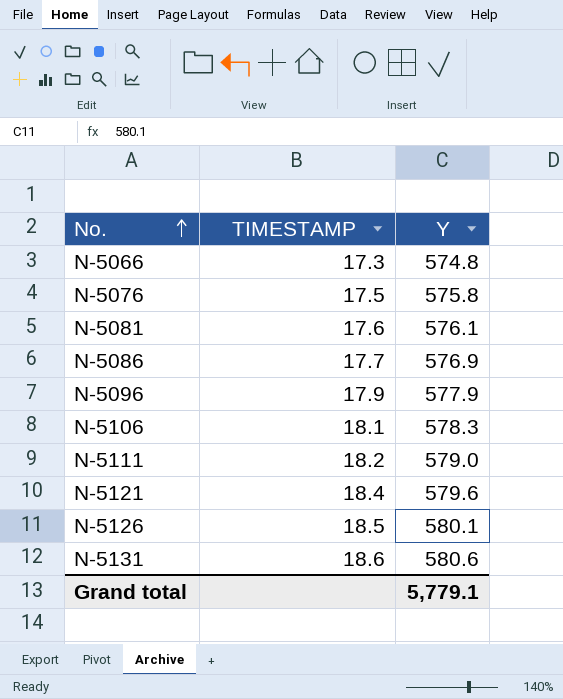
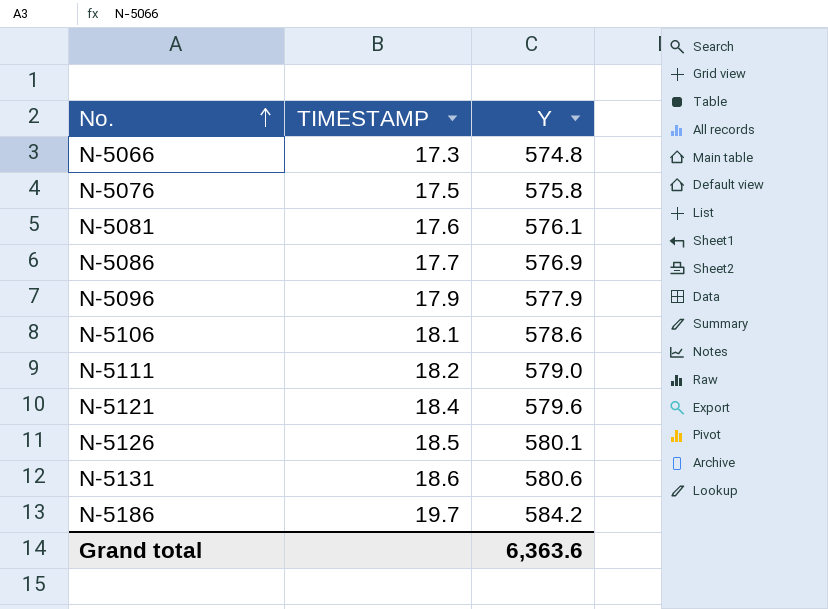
N-5106 | Y: 578.3 -> 578.6
row N-5186: none -> 19.7 | 584.2
Grand total | Y: 5,779.1 -> 6,363.6

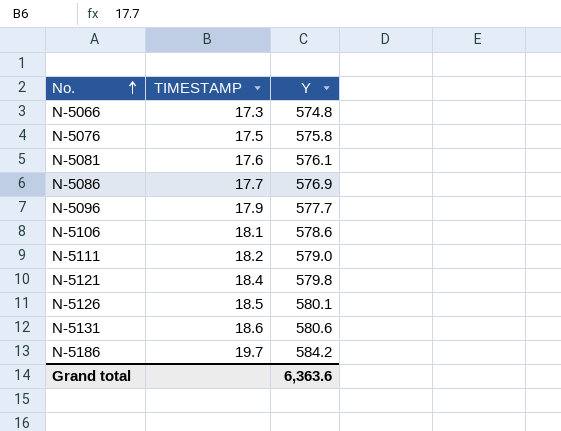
N-5096 | Y: 577.9 -> 577.7
N-5121 | Y: 579.6 -> 579.8

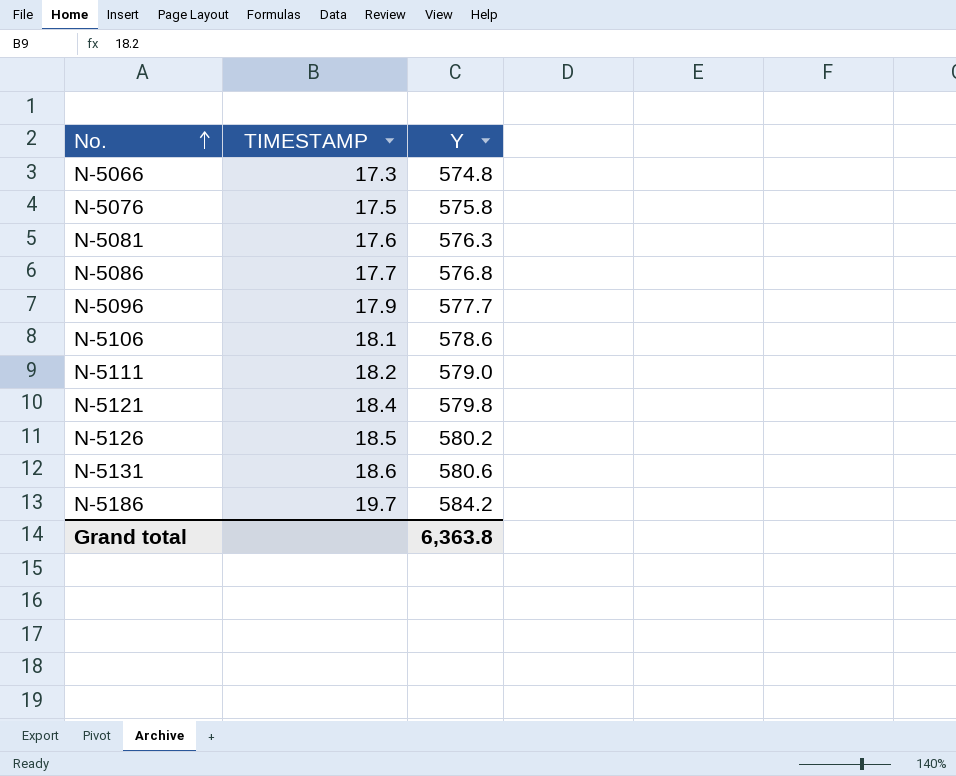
N-5081 | Y: 576.1 -> 576.3
N-5086 | Y: 576.9 -> 576.8
N-5126 | Y: 580.1 -> 580.2
Grand total | Y: 6,363.6 -> 6,363.8

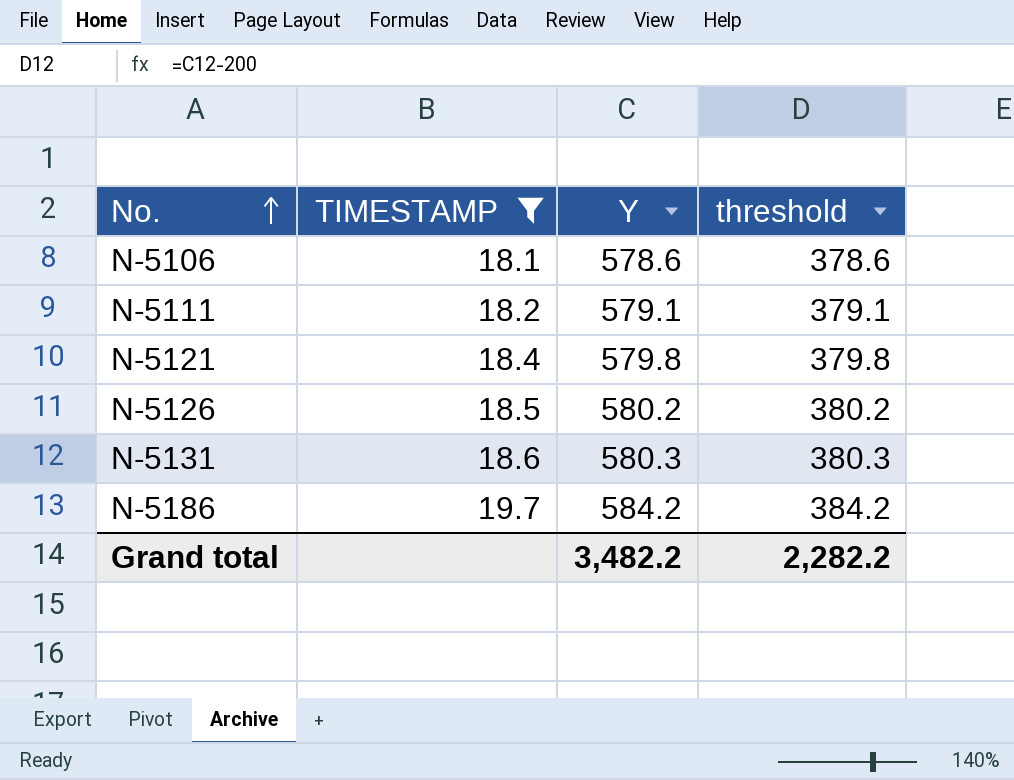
filter: none -> TIMESTAMP >= 18.1
column threshold | formula: none -> [Y] - 200
N-5111 | Y: 579.0 -> 579.1
N-5131 | Y: 580.6 -> 580.3
Grand total | Y: 6,363.8 -> 3,482.2

